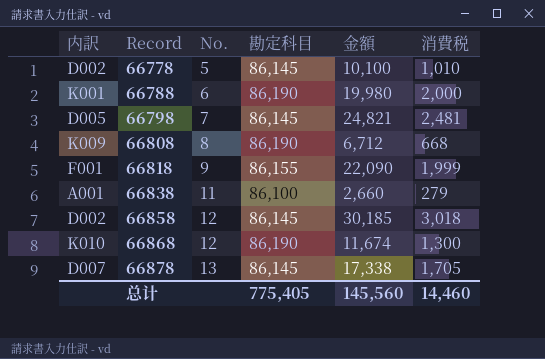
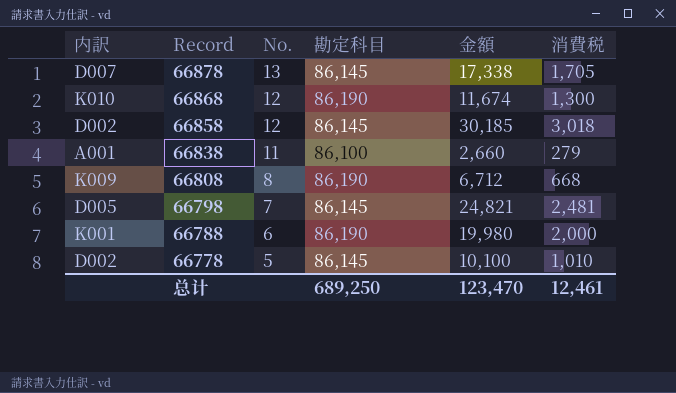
row order: Record ascending -> Record descending
row 66818: F001 | 9 | 86,155 | 22,090 | 1,999 -> none
总计 | 勘定科目: 775,405 -> 689,250
总计 | 金額: 145,560 -> 123,470
总计 | 消費税: 14,460 -> 12,461

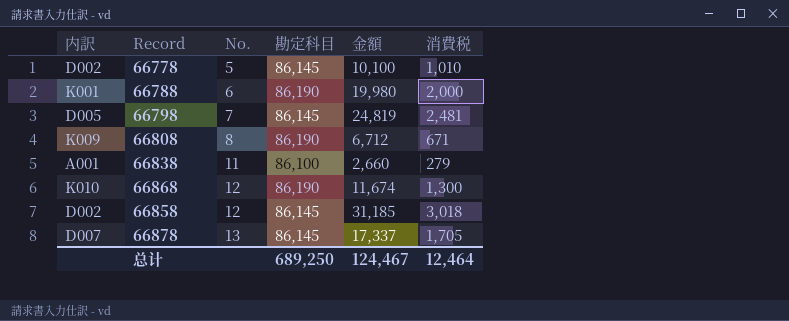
row order: Record descending -> No. ascending
66798 | 金額: 24,821 -> 24,819
66808 | 消費税: 668 -> 671
66858 | 金額: 30,185 -> 31,185
66878 | 金額: 17,338 -> 17,337
总计 | 金額: 123,470 -> 124,467
总计 | 消費税: 12,461 -> 12,464

